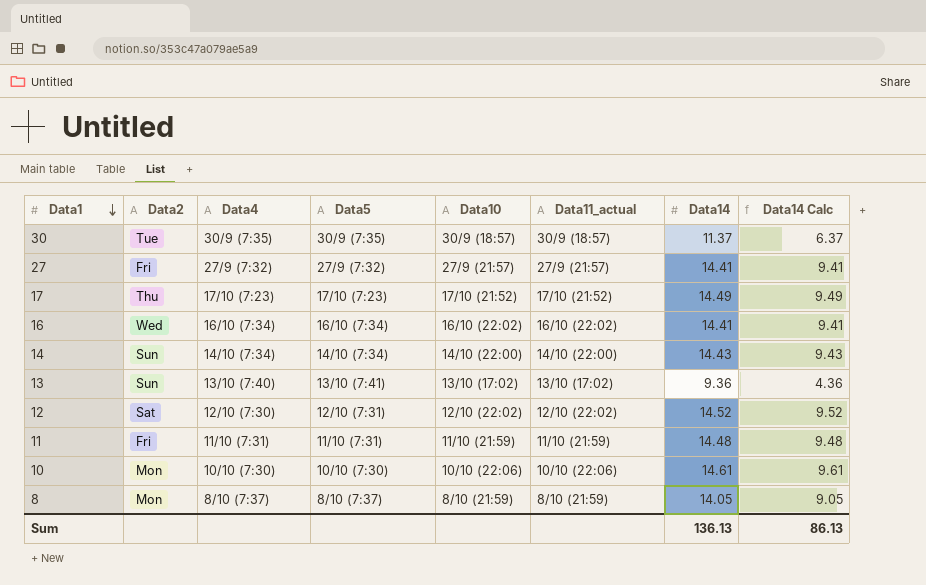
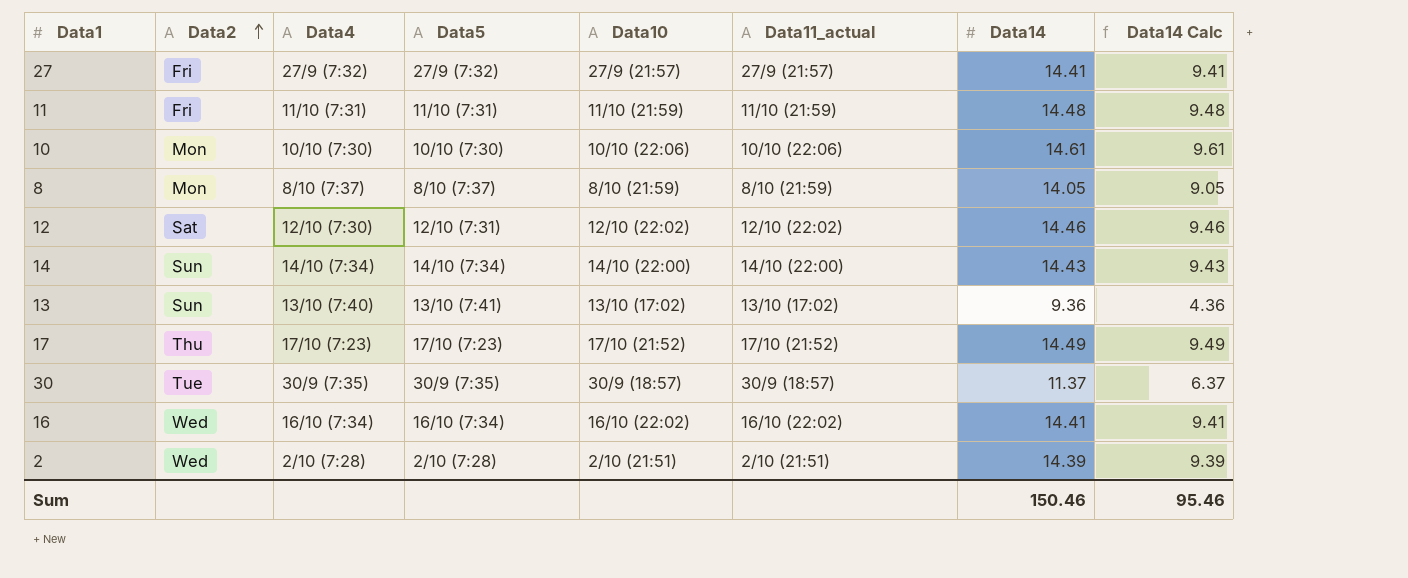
row order: Data1 descending -> Data2 ascending
12 | Data14: 14.52 -> 14.46
12 | Data14 Calc: 9.52 -> 9.46
row 2: none -> Wed | 2/10 (7:28) | 2/10 (7:28) | 2/10 (21:51) | 2/10 (21:51) | 14.39 | 9.39
Sum | Data14: 136.13 -> 150.46
Sum | Data14 Calc: 86.13 -> 95.46

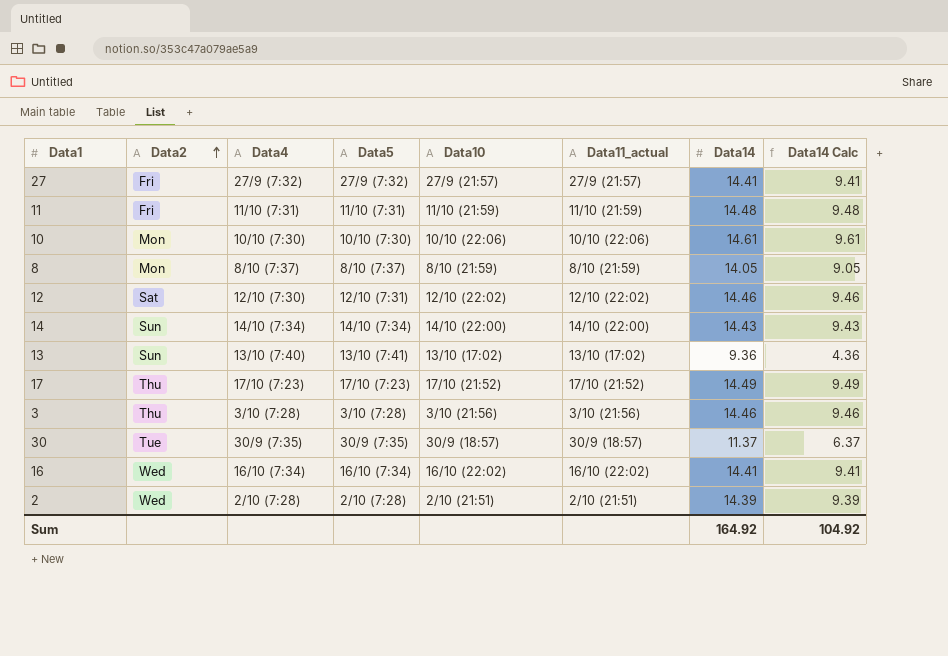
row 3: none -> Thu | 3/10 (7:28) | 3/10 (7:28) | 3/10 (21:56) | 3/10 (21:56) | 14.46 | 9.46
Sum | Data14: 150.46 -> 164.92
Sum | Data14 Calc: 95.46 -> 104.92

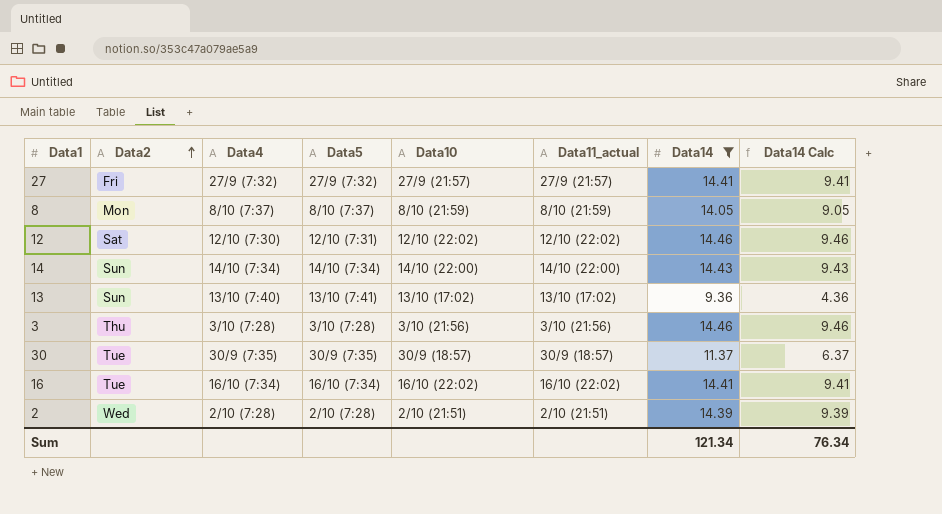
filter: none -> Data14 <= 14.46
16 | Data2: Wed -> Tue
Sum | Data14: 164.92 -> 121.34
Sum | Data14 Calc: 104.92 -> 76.34

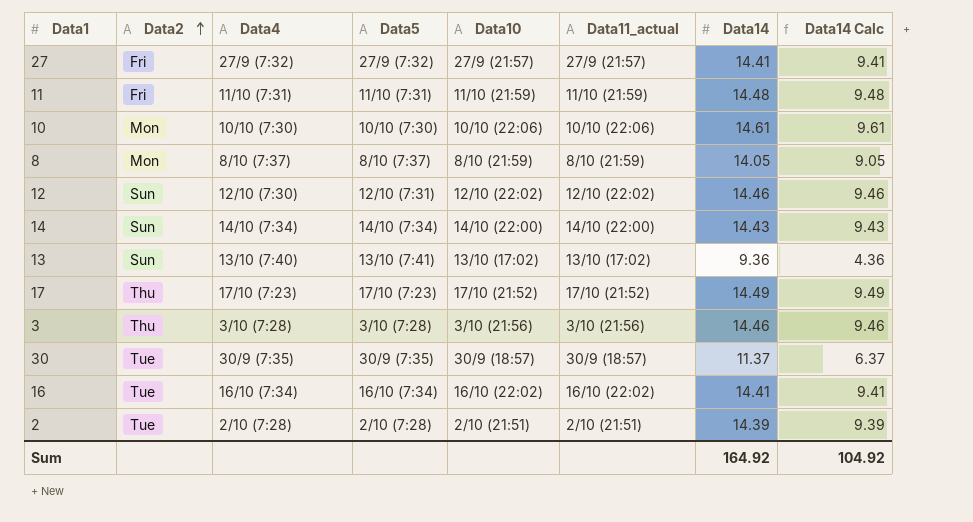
filter: Data14 <= 14.46 -> none
12 | Data2: Sat -> Sun
2 | Data2: Wed -> Tue
Sum | Data14: 121.34 -> 164.92
Sum | Data14 Calc: 76.34 -> 104.92

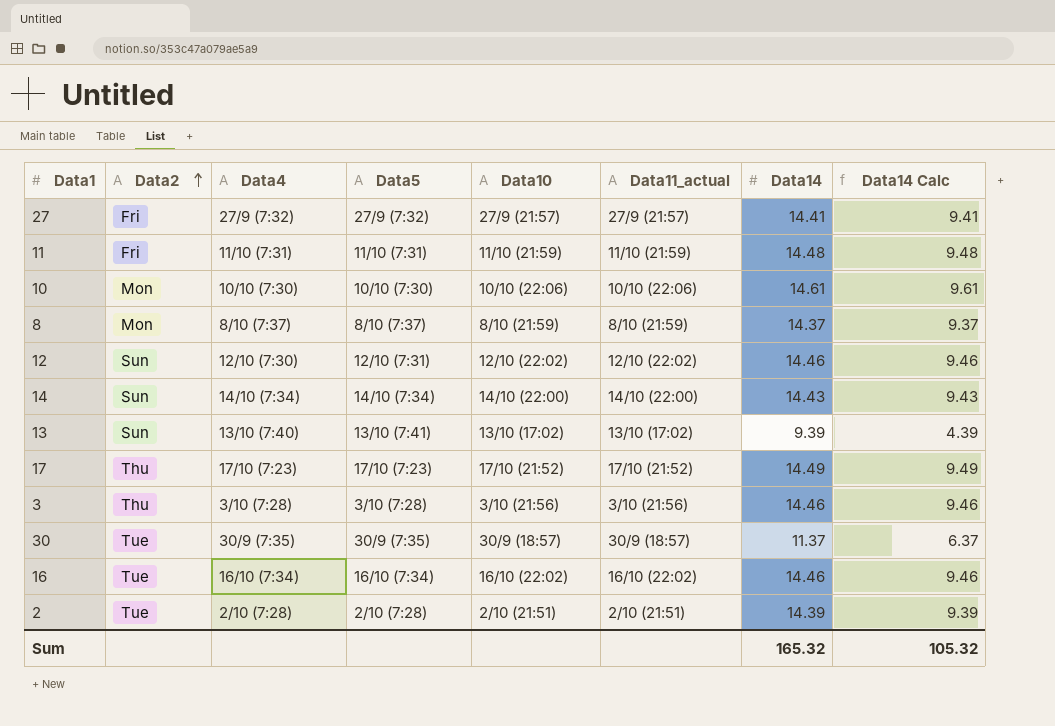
8 | Data14: 14.05 -> 14.37
8 | Data14 Calc: 9.05 -> 9.37
13 | Data14: 9.36 -> 9.39
13 | Data14 Calc: 4.36 -> 4.39
16 | Data14: 14.41 -> 14.46
16 | Data14 Calc: 9.41 -> 9.46
Sum | Data14: 164.92 -> 165.32
Sum | Data14 Calc: 104.92 -> 105.32

